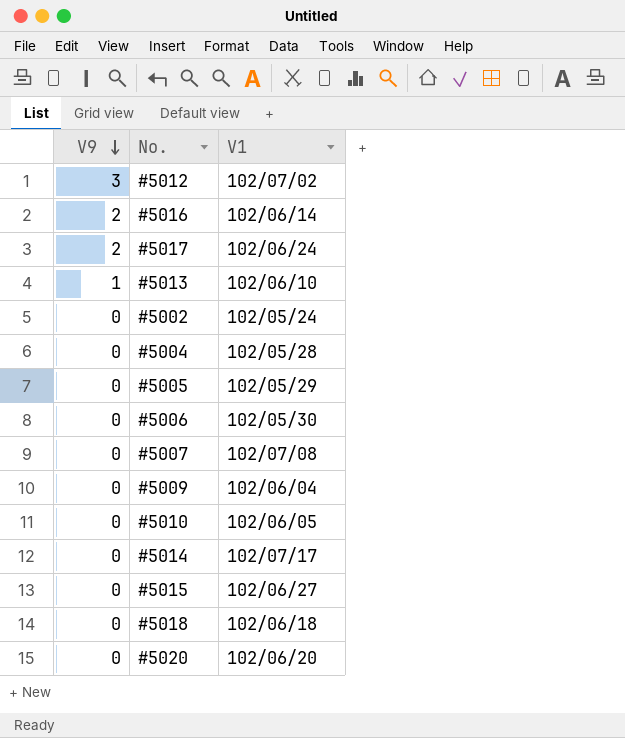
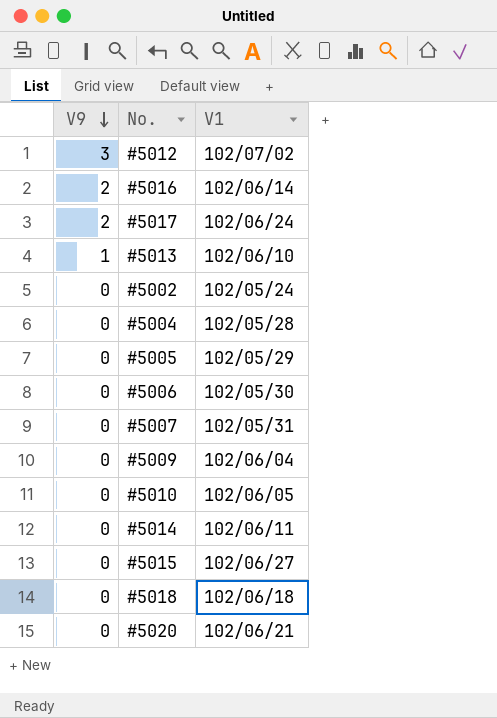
#5007 | V1: 102/07/08 -> 102/05/31
#5014 | V1: 102/07/17 -> 102/06/11
#5020 | V1: 102/06/20 -> 102/06/21

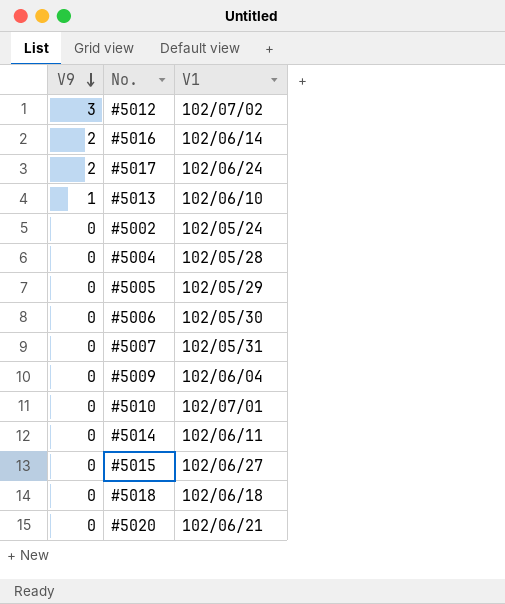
#5010 | V1: 102/06/05 -> 102/07/01

